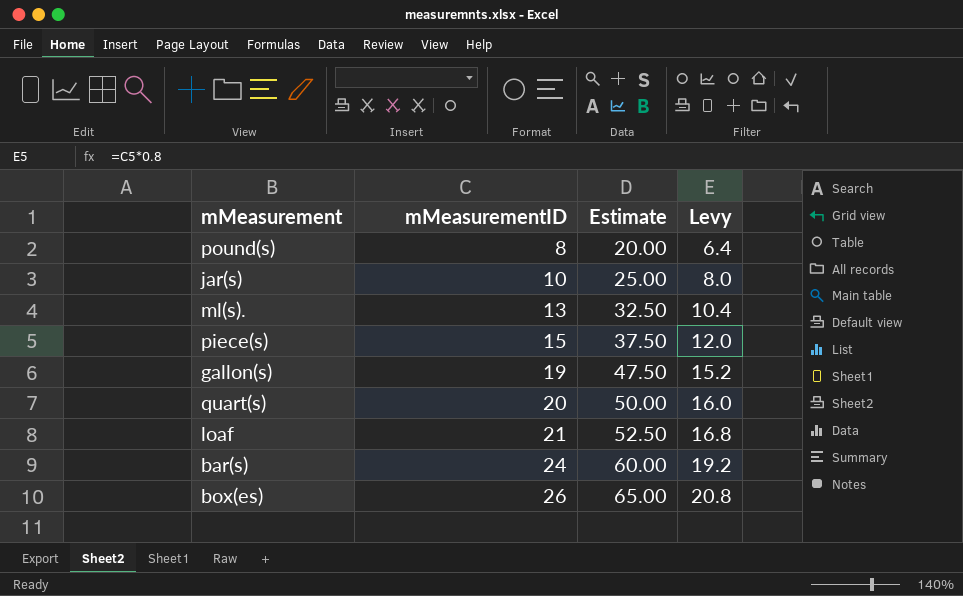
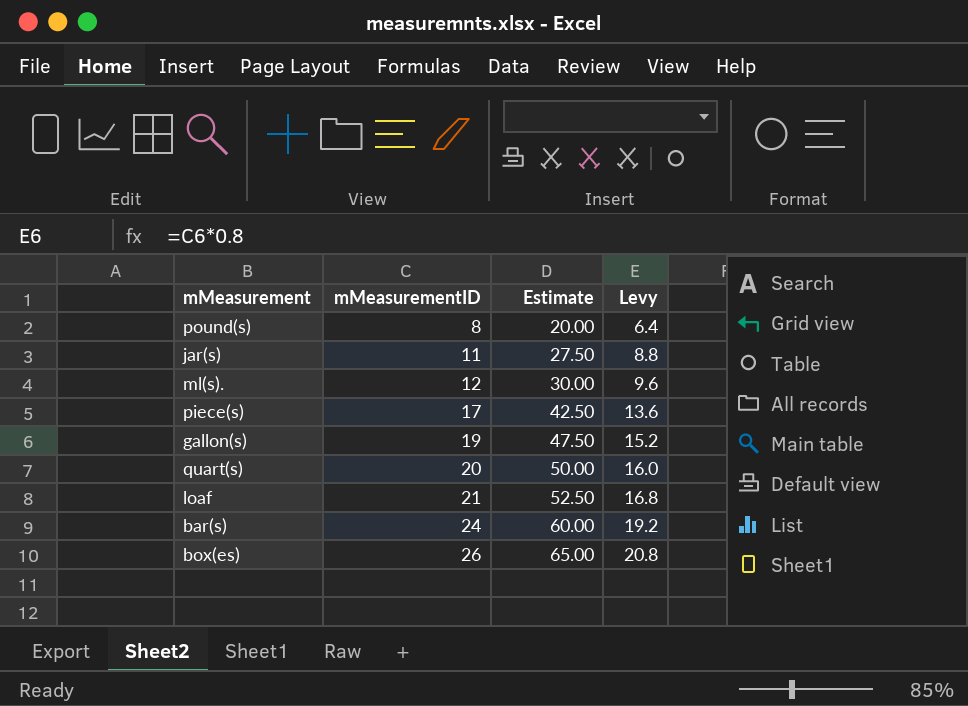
jar(s) | mMeasurementID: 10 -> 11
jar(s) | Estimate: 25.00 -> 27.50
jar(s) | Levy: 8.0 -> 8.8
ml(s). | mMeasurementID: 13 -> 12
ml(s). | Estimate: 32.50 -> 30.00
ml(s). | Levy: 10.4 -> 9.6
piece(s) | mMeasurementID: 15 -> 17
piece(s) | Estimate: 37.50 -> 42.50
piece(s) | Levy: 12.0 -> 13.6

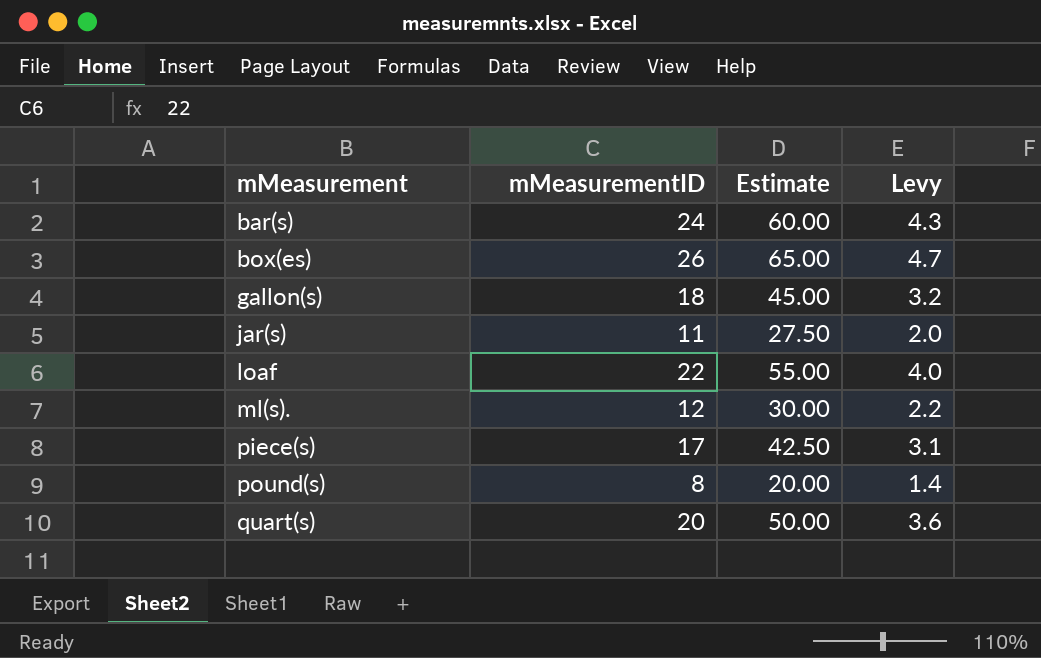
row order: mMeasurementID ascending -> mMeasurement ascending
column Levy | formula: [mMeasurementID] * 0.8 -> [mMeasurementID] * 0.18
gallon(s) | mMeasurementID: 19 -> 18
gallon(s) | Estimate: 47.50 -> 45.00
loaf | mMeasurementID: 21 -> 22
loaf | Estimate: 52.50 -> 55.00

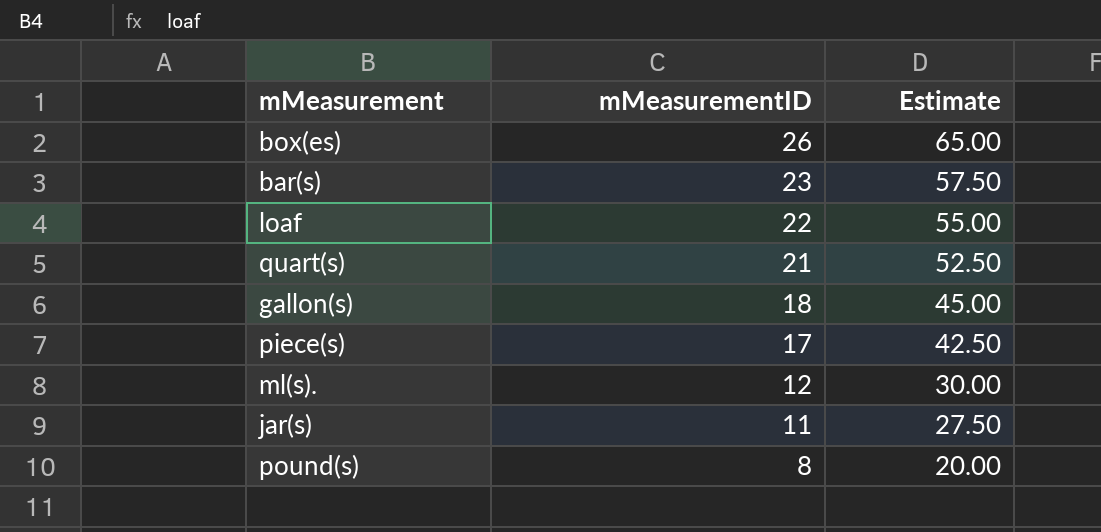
row order: mMeasurement ascending -> mMeasurementID descending
column Levy | formula: [mMeasurementID] * 0.18 -> none
bar(s) | mMeasurementID: 24 -> 23
bar(s) | Estimate: 60.00 -> 57.50
quart(s) | mMeasurementID: 20 -> 21
quart(s) | Estimate: 50.00 -> 52.50

